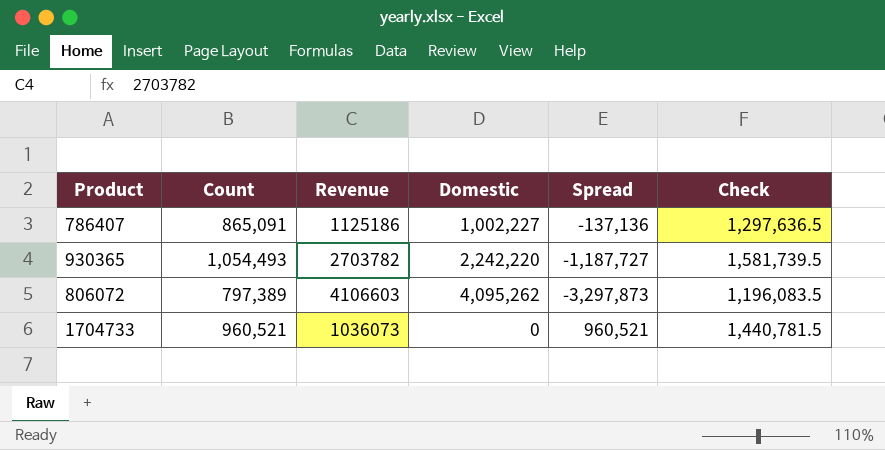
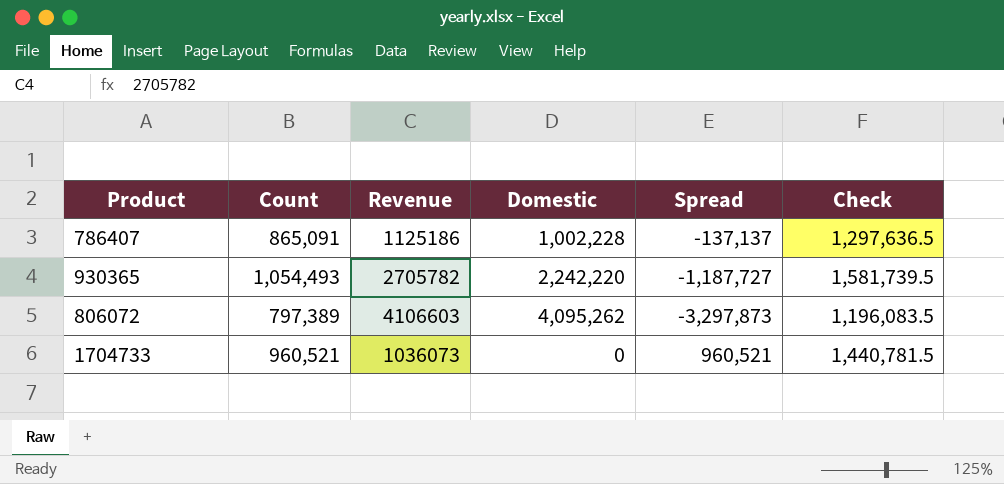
786407 | Domestic: 1,002,227 -> 1,002,228
786407 | Spread: -137,136 -> -137,137
930365 | Revenue: 2703782 -> 2705782

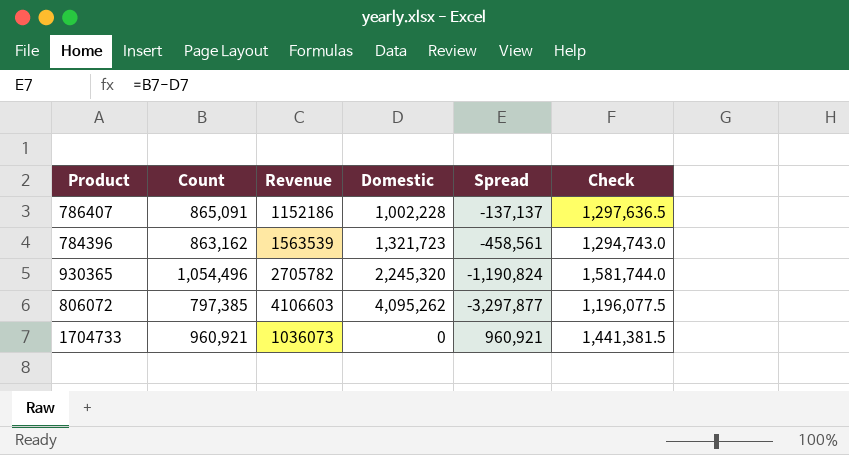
786407 | Revenue: 1125186 -> 1152186
row 784396: none -> 863,162 | 1563539 | 1,321,723 | -458,561 | 1,294,743.0
930365 | Count: 1,054,493 -> 1,054,496
930365 | Domestic: 2,242,220 -> 2,245,320
930365 | Spread: -1,187,727 -> -1,190,824
930365 | Check: 1,581,739.5 -> 1,581,744.0
806072 | Count: 797,389 -> 797,385
806072 | Spread: -3,297,873 -> -3,297,877
806072 | Check: 1,196,083.5 -> 1,196,077.5
1704733 | Count: 960,521 -> 960,921
1704733 | Spread: 960,521 -> 960,921
1704733 | Check: 1,440,781.5 -> 1,441,381.5

